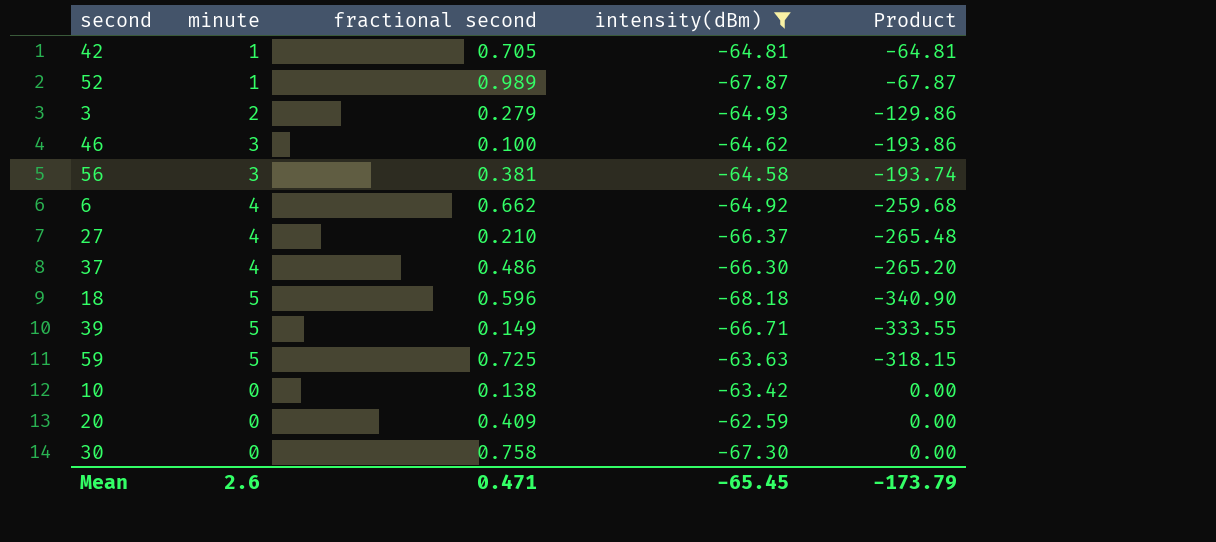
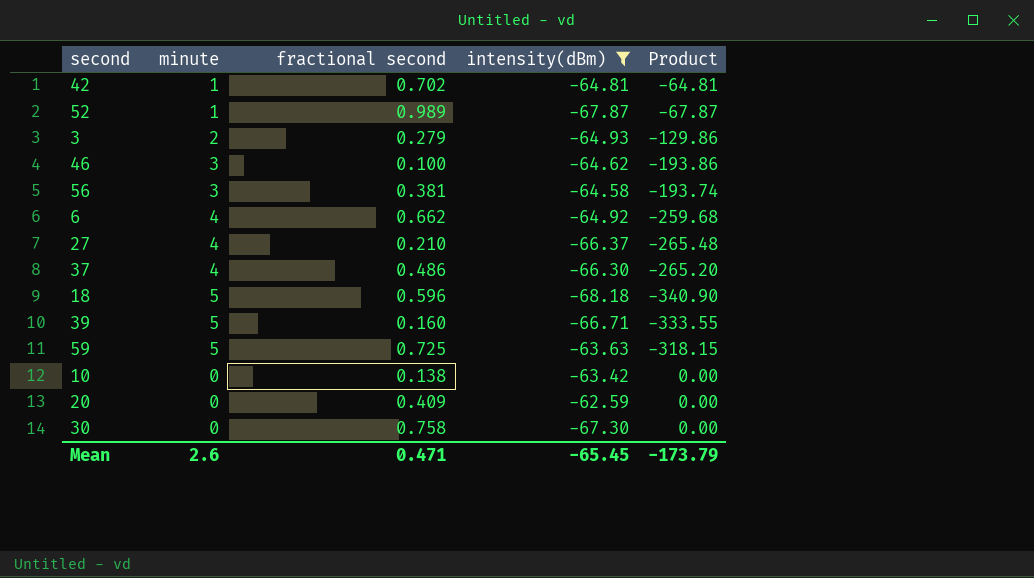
42 | fractional second: 0.705 -> 0.702
39 | fractional second: 0.149 -> 0.160

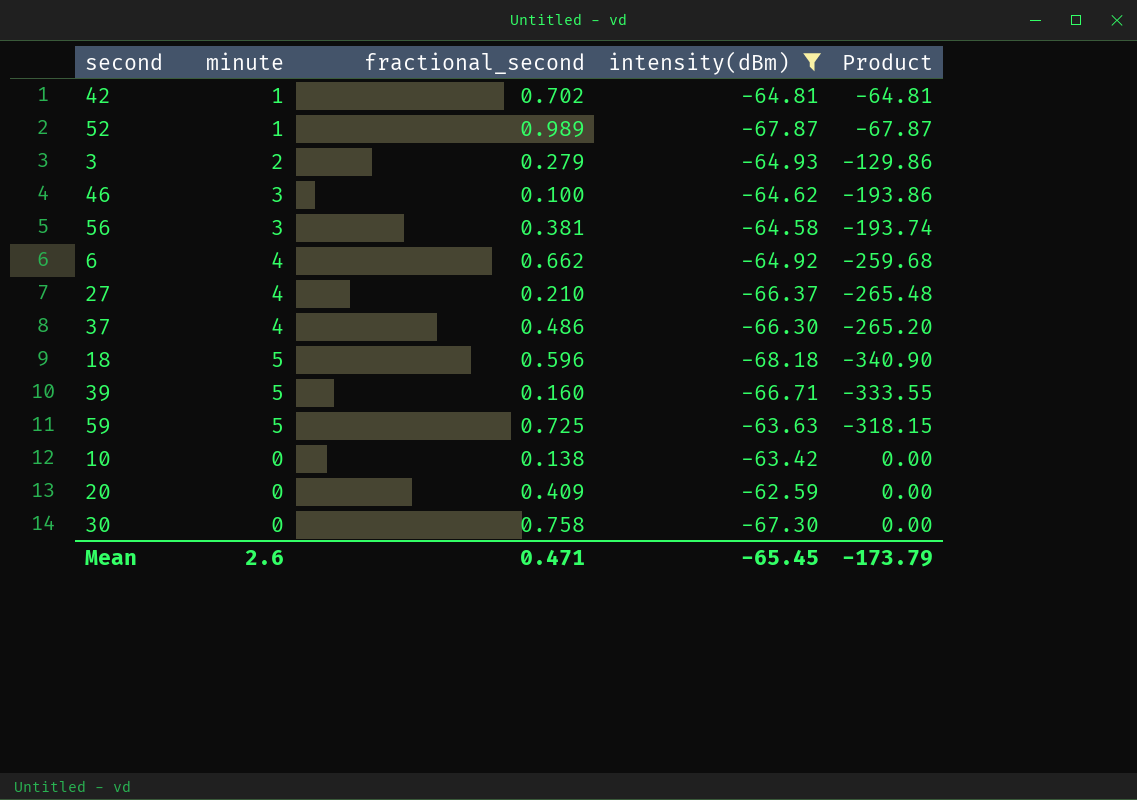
column name: fractional second -> fractional_second

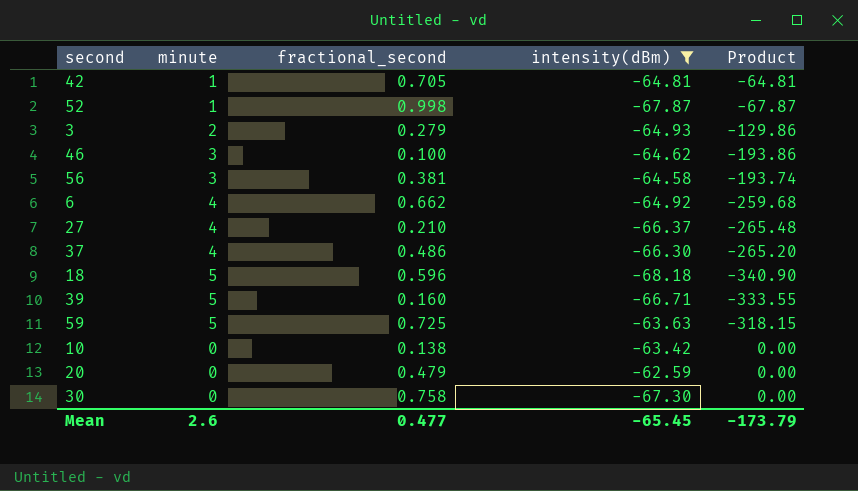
42 | fractional_second: 0.702 -> 0.705
52 | fractional_second: 0.989 -> 0.998
20 | fractional_second: 0.409 -> 0.479
Mean | fractional_second: 0.471 -> 0.477

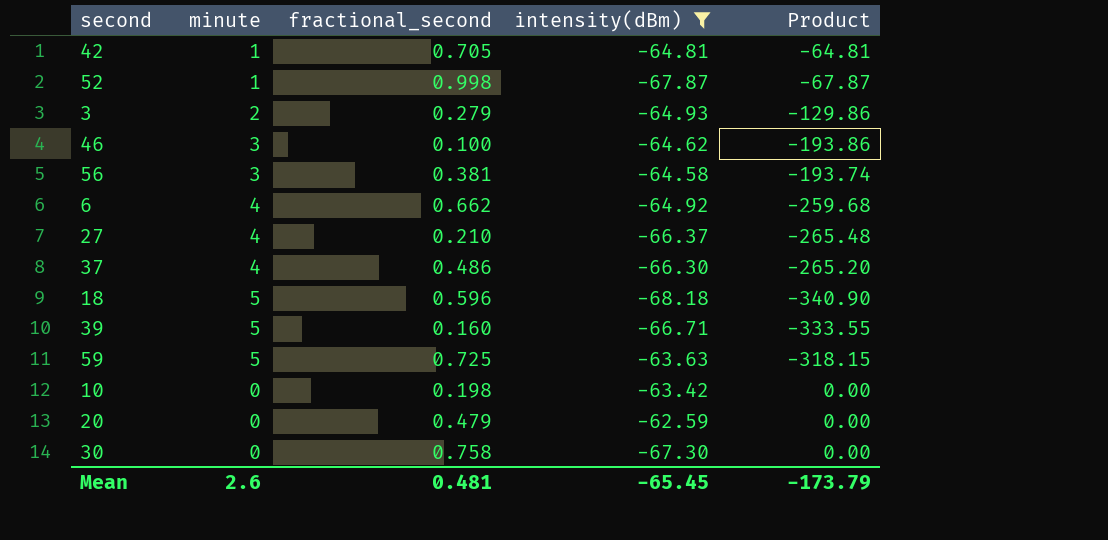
10 | fractional_second: 0.138 -> 0.198
Mean | fractional_second: 0.477 -> 0.481

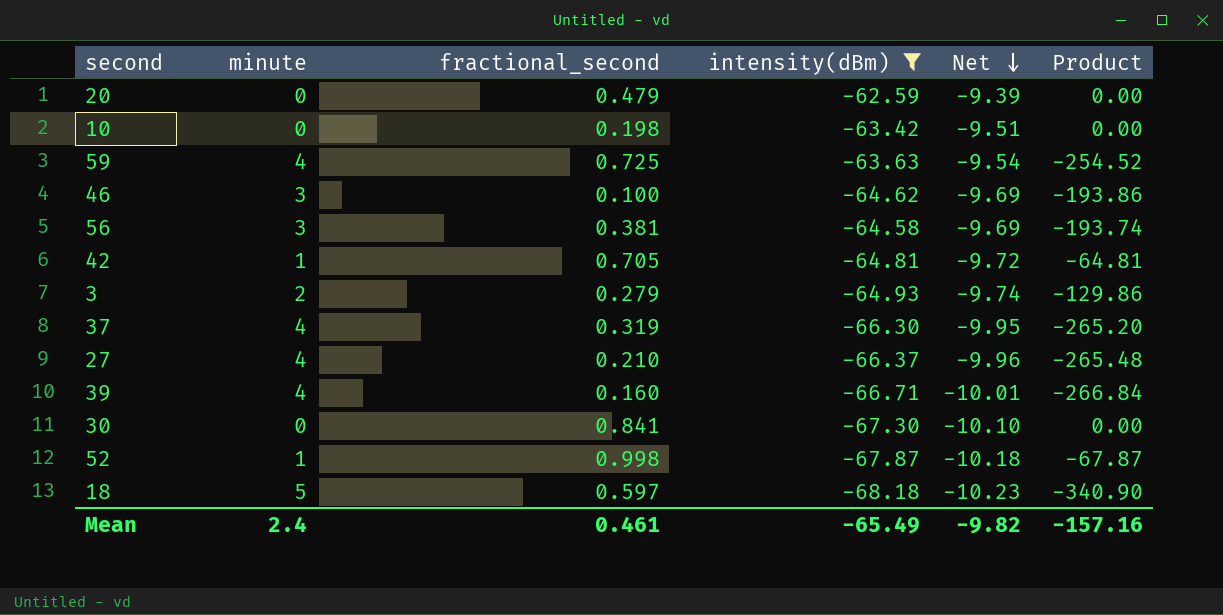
row order: none -> Net descending
column Net | formula: none -> [intensity(dBm)] * 0.15
row 6: 4 | 0.662 | -64.92 | -259.68 -> none
59 | minute: 5 -> 4
59 | Product: -318.15 -> -254.52
37 | fractional_second: 0.486 -> 0.319
39 | minute: 5 -> 4
39 | Product: -333.55 -> -266.84
30 | fractional_second: 0.758 -> 0.841
18 | fractional_second: 0.596 -> 0.597
Mean | minute: 2.6 -> 2.4
Mean | fractional_second: 0.481 -> 0.461
Mean | intensity(dBm): -65.45 -> -65.49
Mean | Product: -173.79 -> -157.16

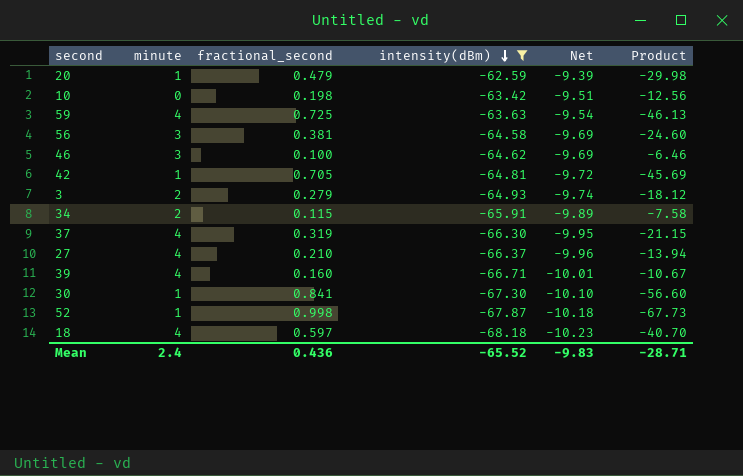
row order: Net descending -> intensity(dBm) descending
column Product | formula: [minute] * [intensity(dBm)] -> [fractional_second] * [intensity(dBm)]
20 | minute: 0 -> 1
row 34: none -> 2 | 0.115 | -65.91 | -9.89 | -7.58
30 | minute: 0 -> 1
18 | minute: 5 -> 4
Mean | fractional_second: 0.461 -> 0.436
Mean | intensity(dBm): -65.49 -> -65.52
Mean | Net: -9.82 -> -9.83
Mean | Product: -157.16 -> -28.71

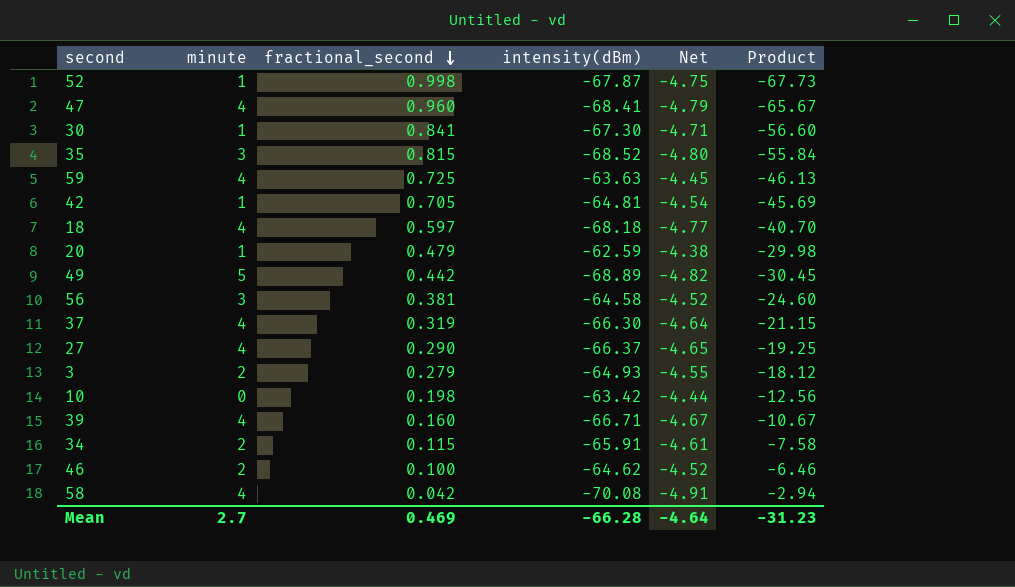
filter: intensity(dBm) >= -68.18 -> none
row order: intensity(dBm) descending -> fractional_second descending
column Net | formula: [intensity(dBm)] * 0.15 -> [intensity(dBm)] * 0.07
27 | fractional_second: 0.210 -> 0.290
27 | Product: -13.94 -> -19.25
46 | minute: 3 -> 2
Mean | minute: 2.4 -> 2.7
Mean | fractional_second: 0.436 -> 0.469
Mean | intensity(dBm): -65.52 -> -66.28
Mean | Net: -9.83 -> -4.64
Mean | Product: -28.71 -> -31.23

